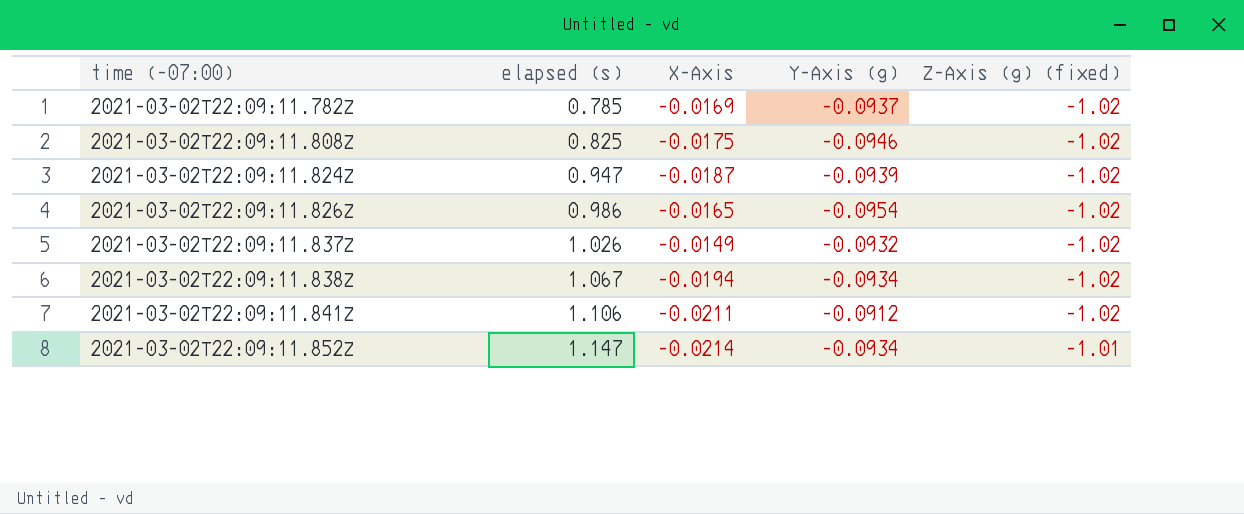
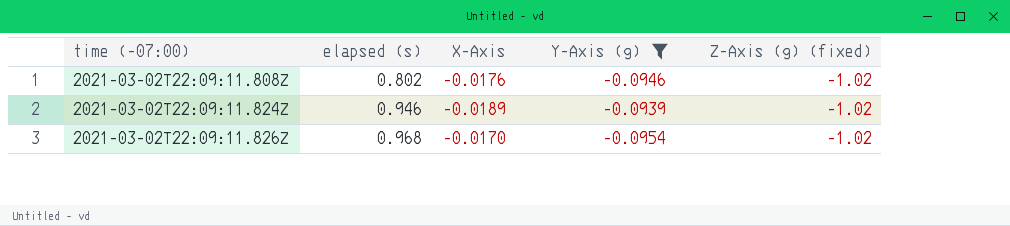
filter: none -> Y-Axis (g) <= -0.0939
2021-03-02T22:09:11.808Z | elapsed (s): 0.825 -> 0.802
2021-03-02T22:09:11.808Z | X-Axis: -0.0175 -> -0.0176
2021-03-02T22:09:11.824Z | elapsed (s): 0.947 -> 0.946
2021-03-02T22:09:11.824Z | X-Axis: -0.0187 -> -0.0189
2021-03-02T22:09:11.826Z | elapsed (s): 0.986 -> 0.968
2021-03-02T22:09:11.826Z | X-Axis: -0.0165 -> -0.0170

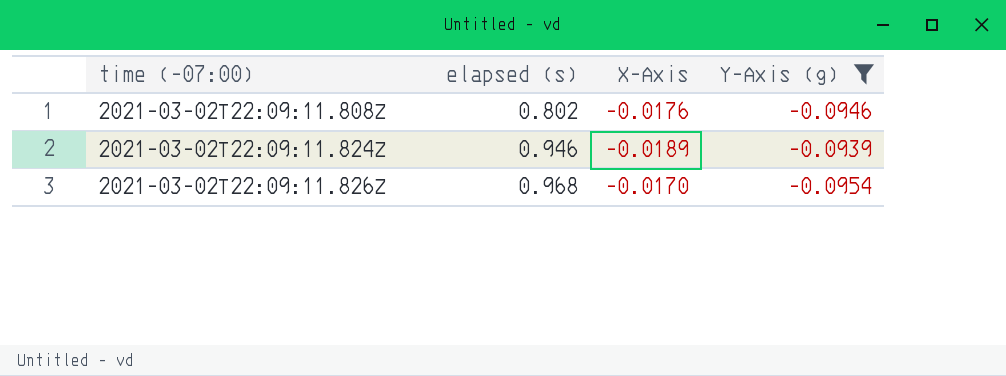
column Z-Axis (g) (fixed) | position: 5 -> none

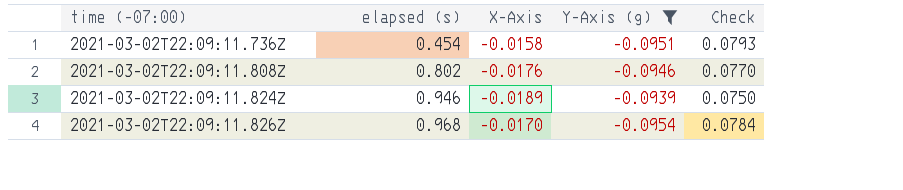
column Check | formula: none -> [X-Axis] - [Y-Axis (g)]
row 2021-03-02T22:09:11.736Z: none -> 0.454 | -0.0158 | -0.0951 | 0.0793

